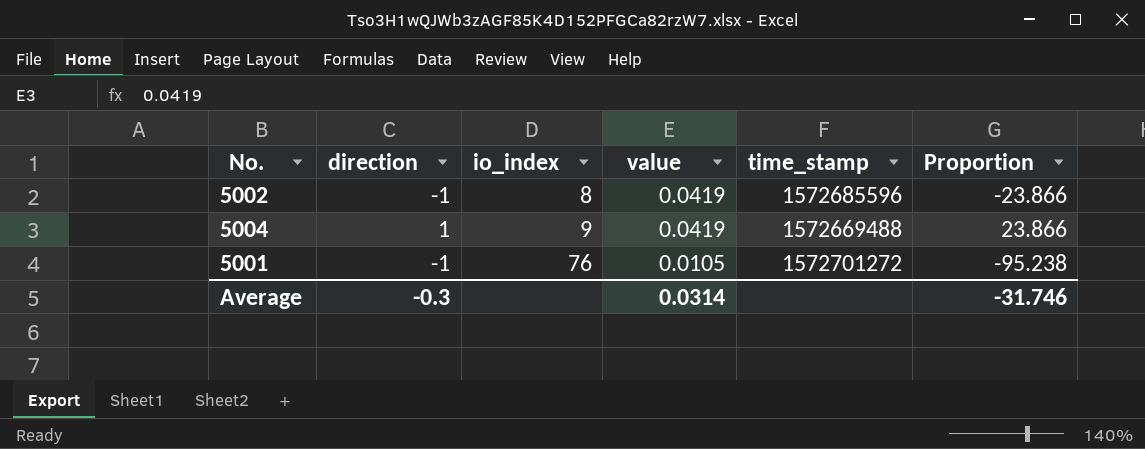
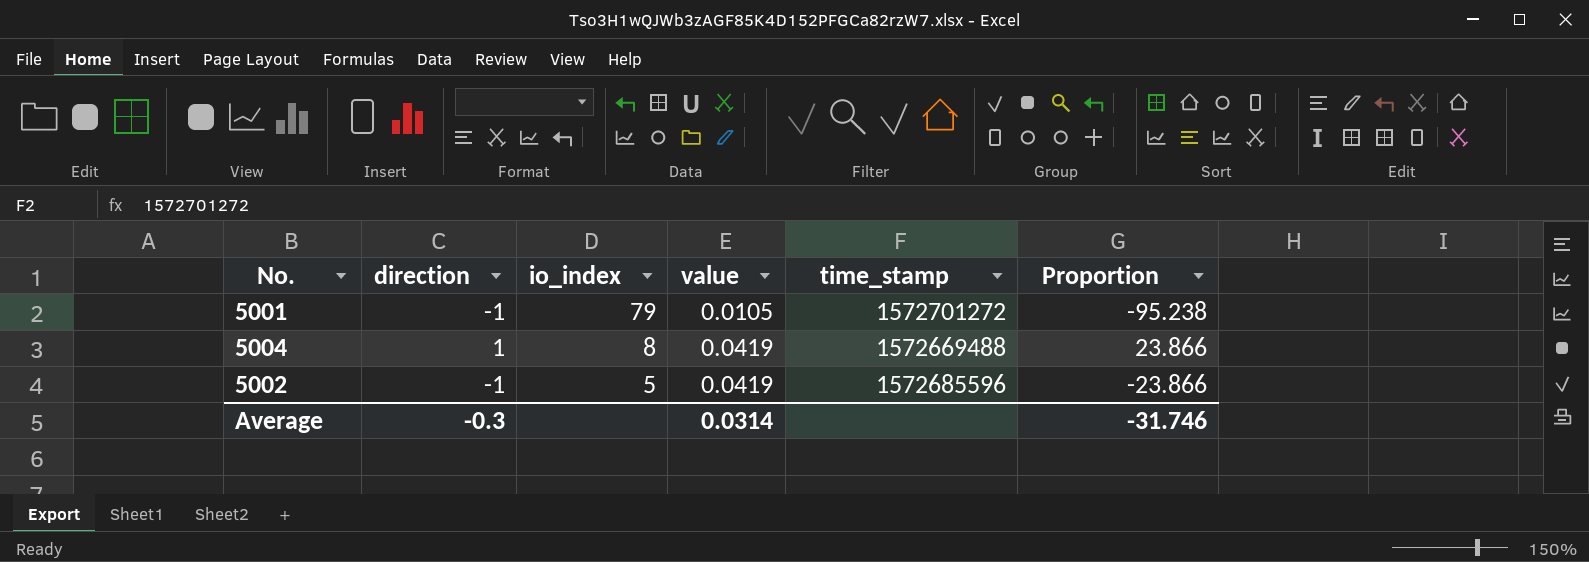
row order: io_index ascending -> io_index descending
5001 | io_index: 76 -> 79
5004 | io_index: 9 -> 8
5002 | io_index: 8 -> 5

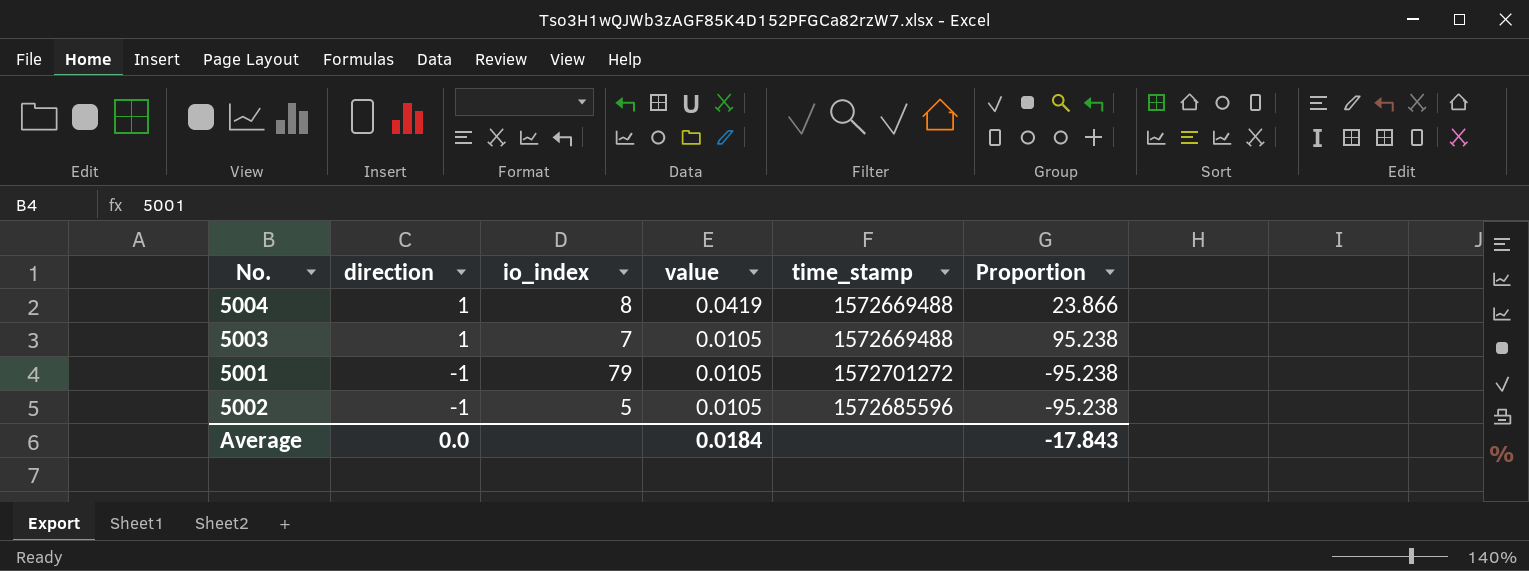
row order: io_index descending -> direction descending
row 5003: none -> 1 | 7 | 0.0105 | 1572669488 | 95.238
5002 | value: 0.0419 -> 0.0105
5002 | Proportion: -23.866 -> -95.238
Average | direction: -0.3 -> 0.0
Average | value: 0.0314 -> 0.0184
Average | Proportion: -31.746 -> -17.843

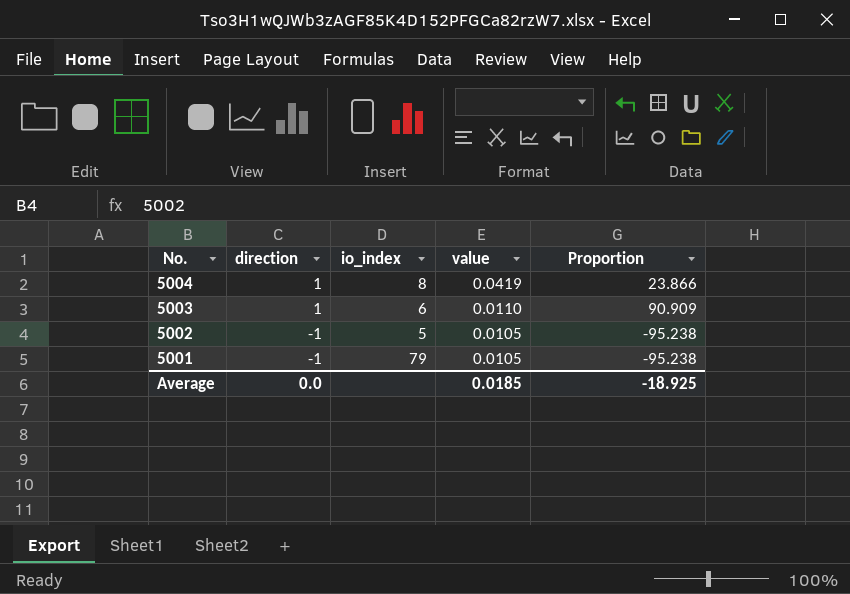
row order: direction descending -> No. descending
column time_stamp | position: 5 -> none
5003 | io_index: 7 -> 6
5003 | value: 0.0105 -> 0.0110
5003 | Proportion: 95.238 -> 90.909
Average | value: 0.0184 -> 0.0185
Average | Proportion: -17.843 -> -18.925

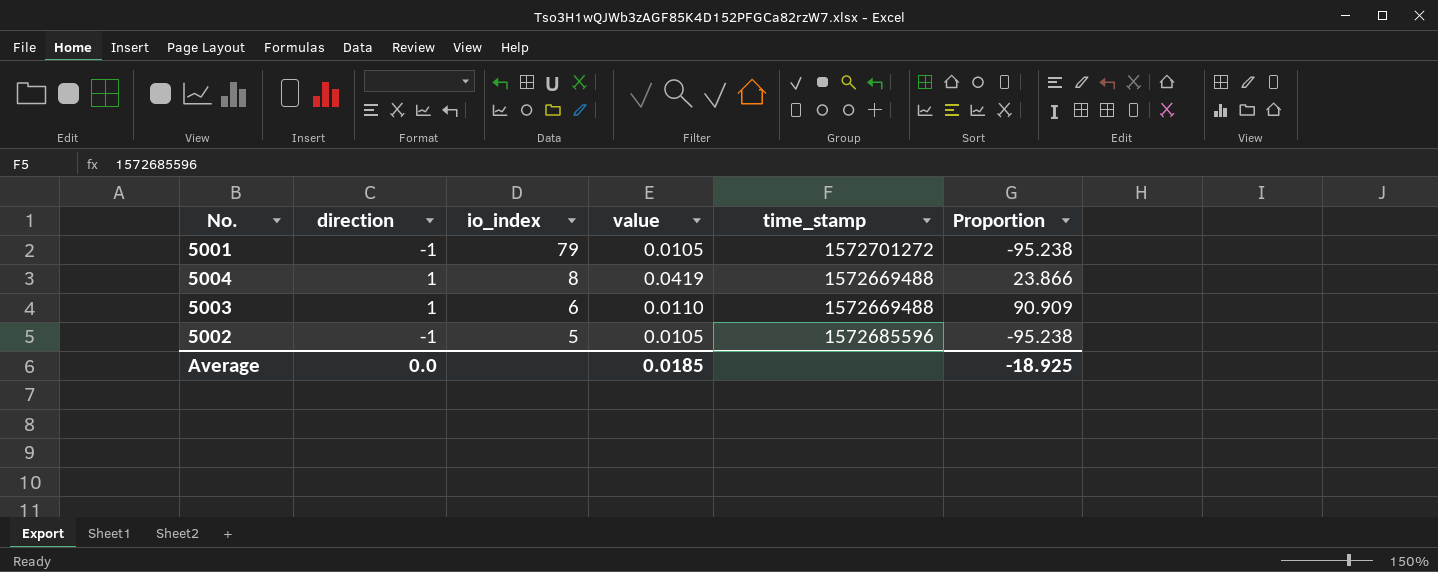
row order: No. descending -> io_index descending
column time_stamp | position: none -> 5

